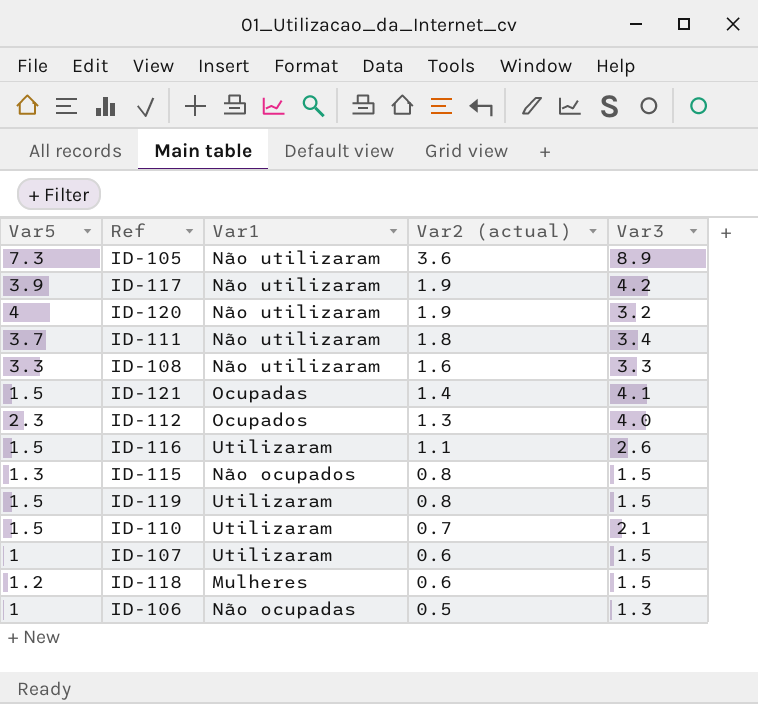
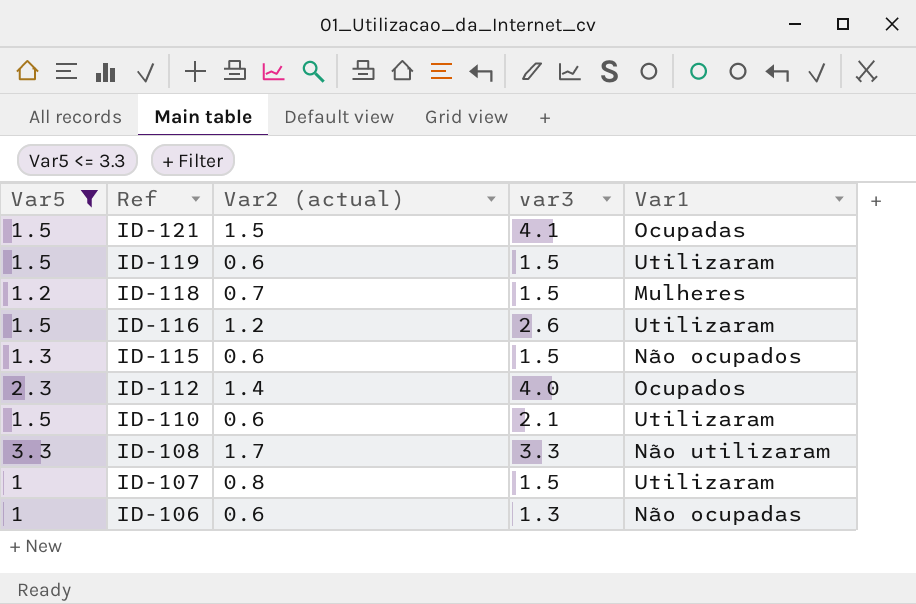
filter: none -> Var5 <= 3.3
row order: Var2 (actual) descending -> Ref descending
column name: Var3 -> var3
column Var1 | position: 3 -> 5
ID-121 | Var2 (actual): 1.4 -> 1.5
ID-119 | Var2 (actual): 0.8 -> 0.6
ID-118 | Var2 (actual): 0.6 -> 0.7
ID-116 | Var2 (actual): 1.1 -> 1.2
ID-115 | Var2 (actual): 0.8 -> 0.6
ID-112 | Var2 (actual): 1.3 -> 1.4
ID-110 | Var2 (actual): 0.7 -> 0.6
ID-108 | Var2 (actual): 1.6 -> 1.7
ID-107 | Var2 (actual): 0.6 -> 0.8
ID-106 | Var2 (actual): 0.5 -> 0.6

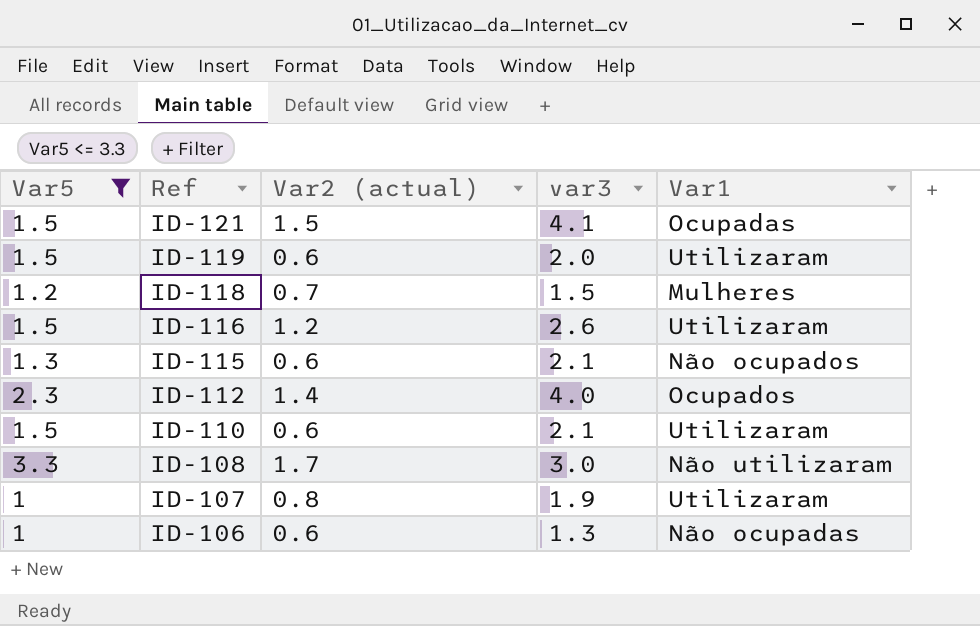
ID-119 | var3: 1.5 -> 2.0
ID-115 | var3: 1.5 -> 2.1
ID-108 | var3: 3.3 -> 3.0
ID-107 | var3: 1.5 -> 1.9

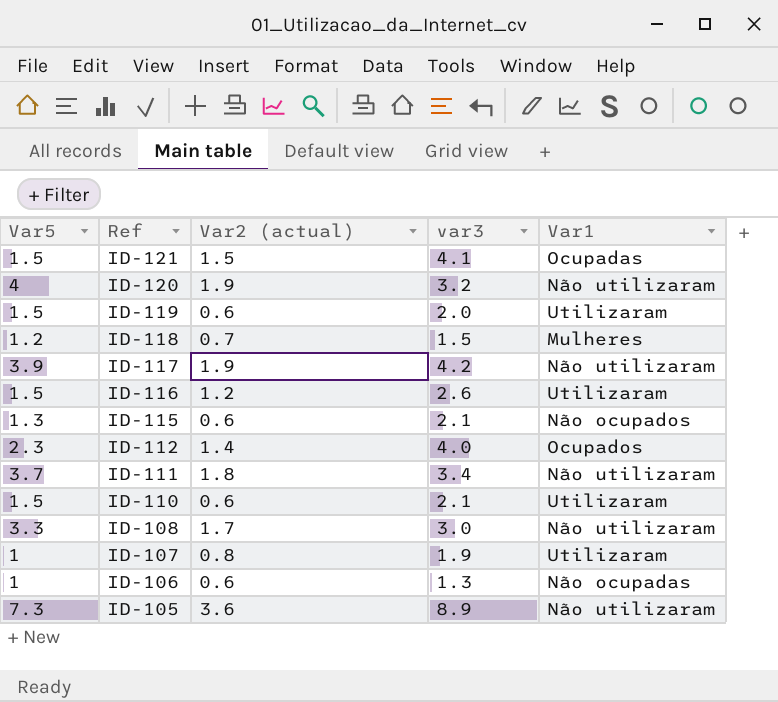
filter: Var5 <= 3.3 -> none

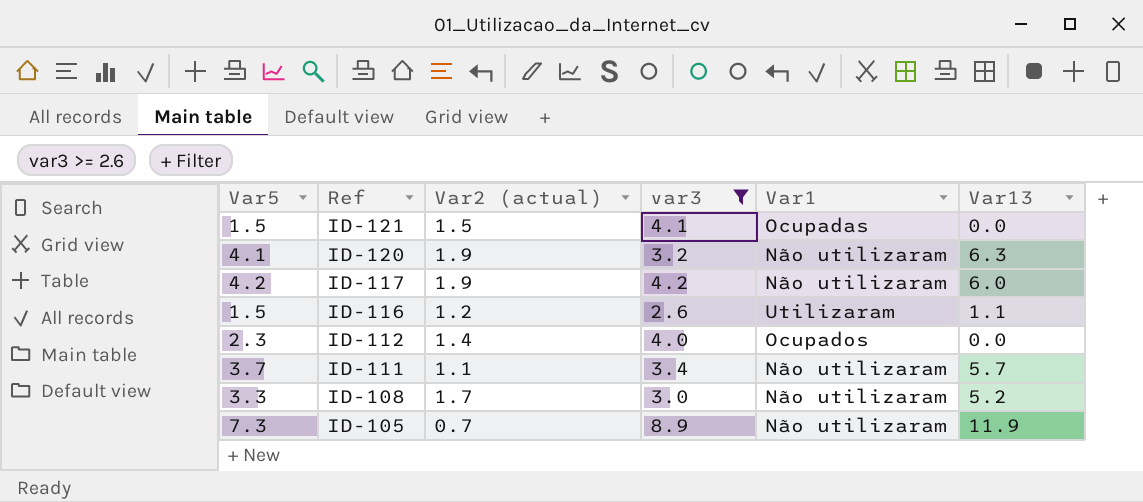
filter: none -> var3 >= 2.6
column Var13 | position: none -> 6
ID-120 | Var5: 4 -> 4.1
ID-117 | Var5: 3.9 -> 4.2
ID-111 | Var2 (actual): 1.8 -> 1.1
ID-105 | Var2 (actual): 3.6 -> 0.7

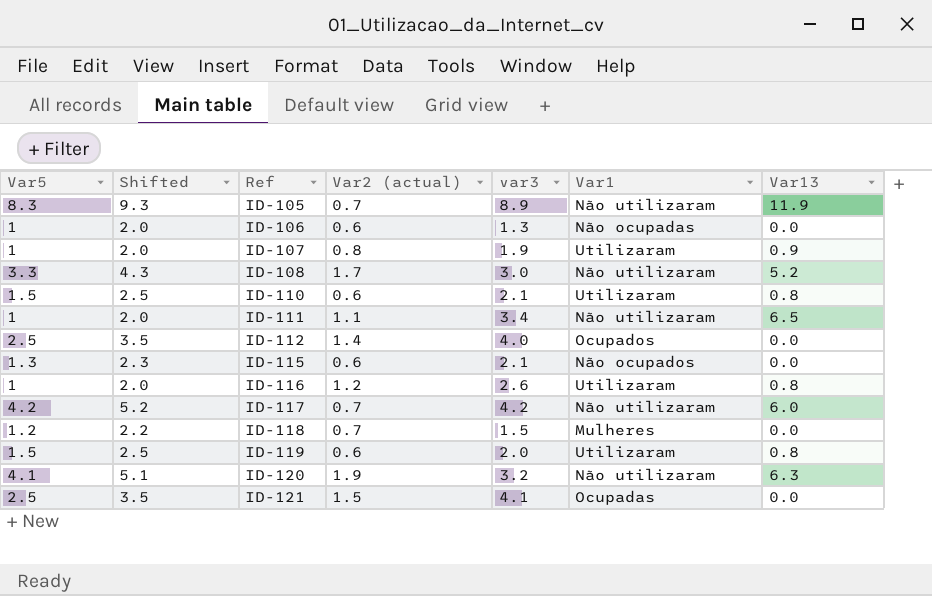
filter: var3 >= 2.6 -> none
row order: Ref descending -> Ref ascending
column Shifted | formula: none -> [Var5] + 1
ID-105 | Var5: 7.3 -> 8.3
ID-111 | Var5: 3.7 -> 1
ID-111 | Var13: 5.7 -> 6.5
ID-112 | Var5: 2.3 -> 2.5
ID-116 | Var5: 1.5 -> 1
ID-116 | Var13: 1.1 -> 0.8
ID-117 | Var2 (actual): 1.9 -> 0.7
ID-121 | Var5: 1.5 -> 2.5

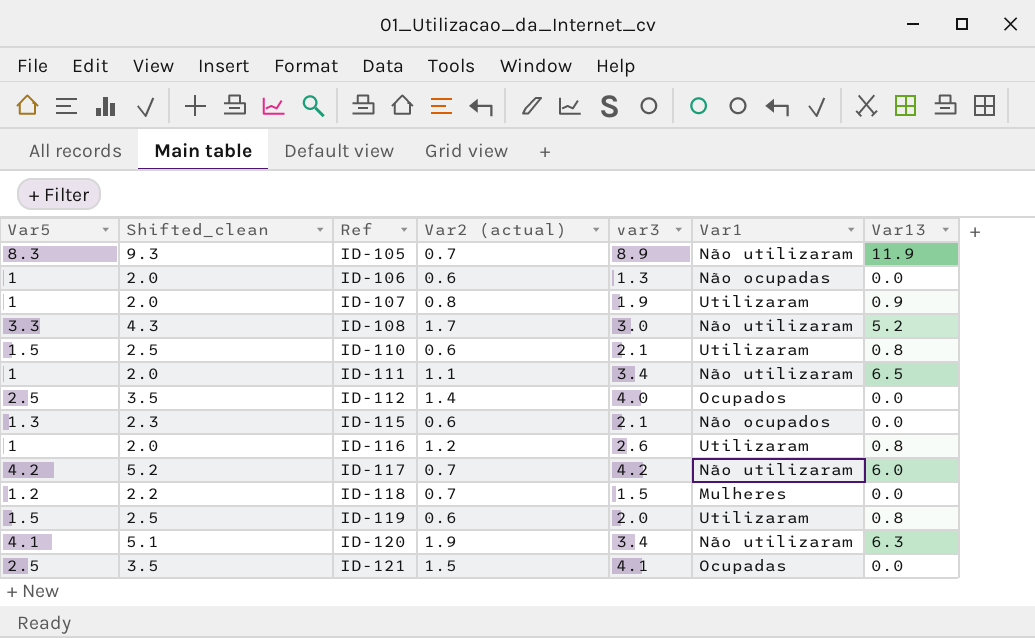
column name: Shifted -> Shifted_clean
ID-120 | var3: 3.2 -> 3.4

